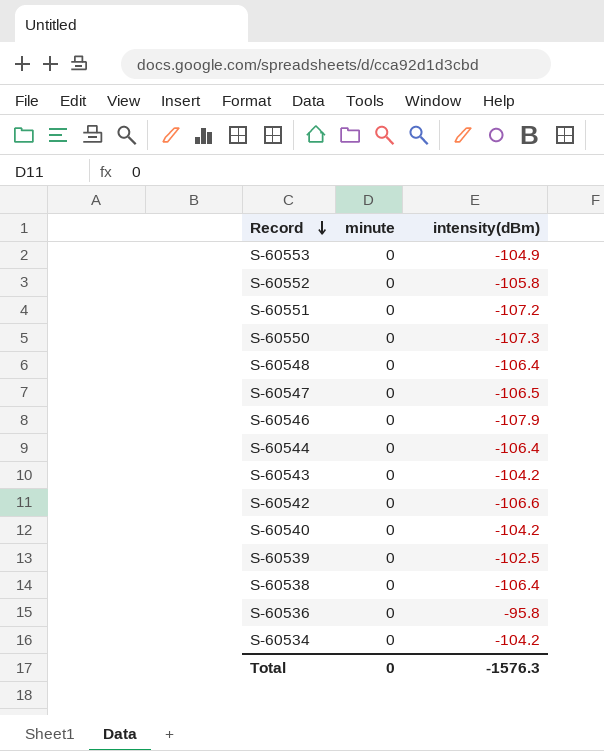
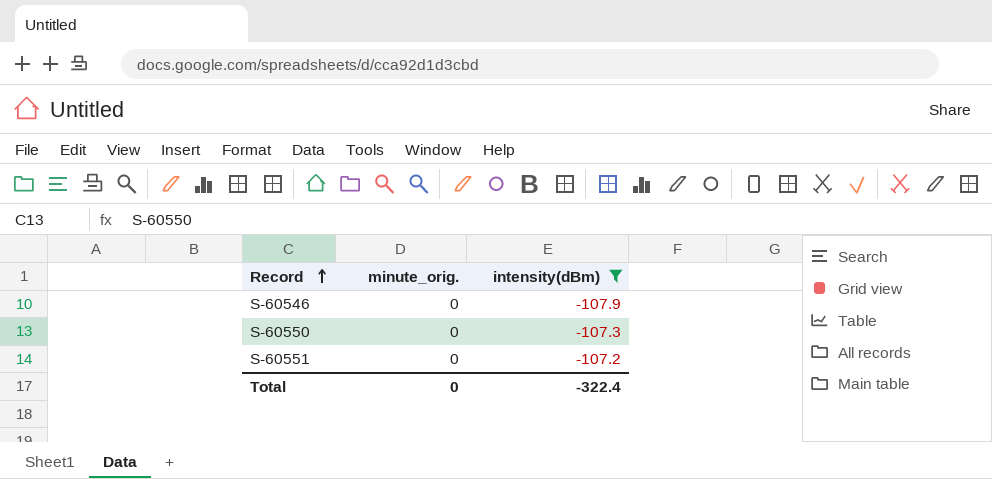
filter: none -> intensity(dBm) <= -107.2
row order: Record descending -> Record ascending
column name: minute -> minute_orig.
Total | intensity(dBm): -1576.3 -> -322.4

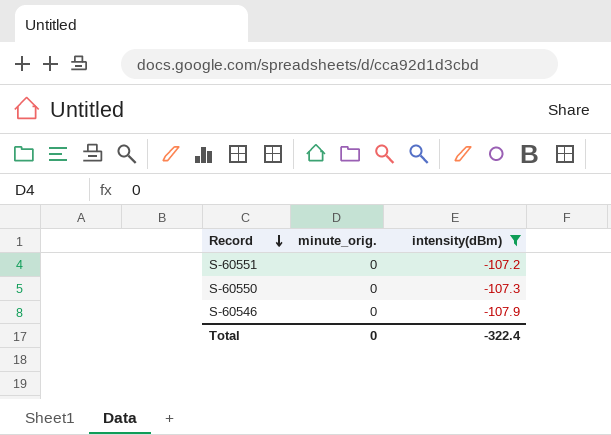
row order: Record ascending -> Record descending

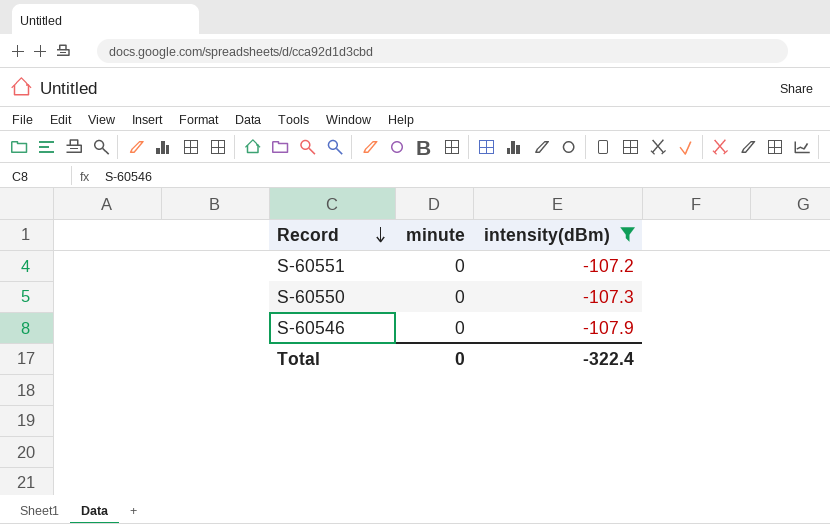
column name: minute_orig. -> minute

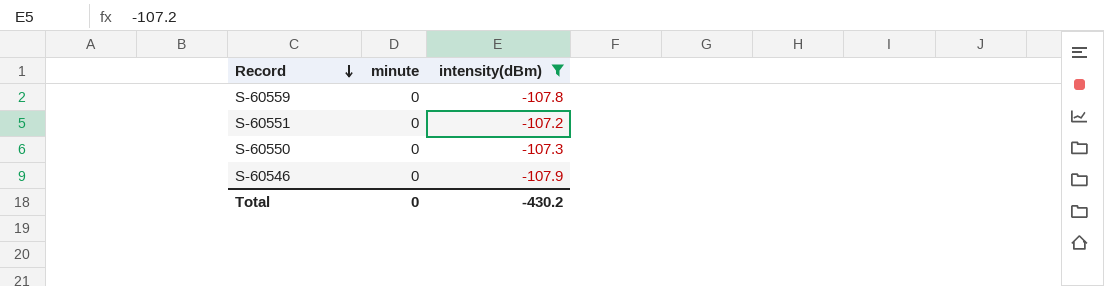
row S-60559: none -> 0 | -107.8
Total | intensity(dBm): -322.4 -> -430.2

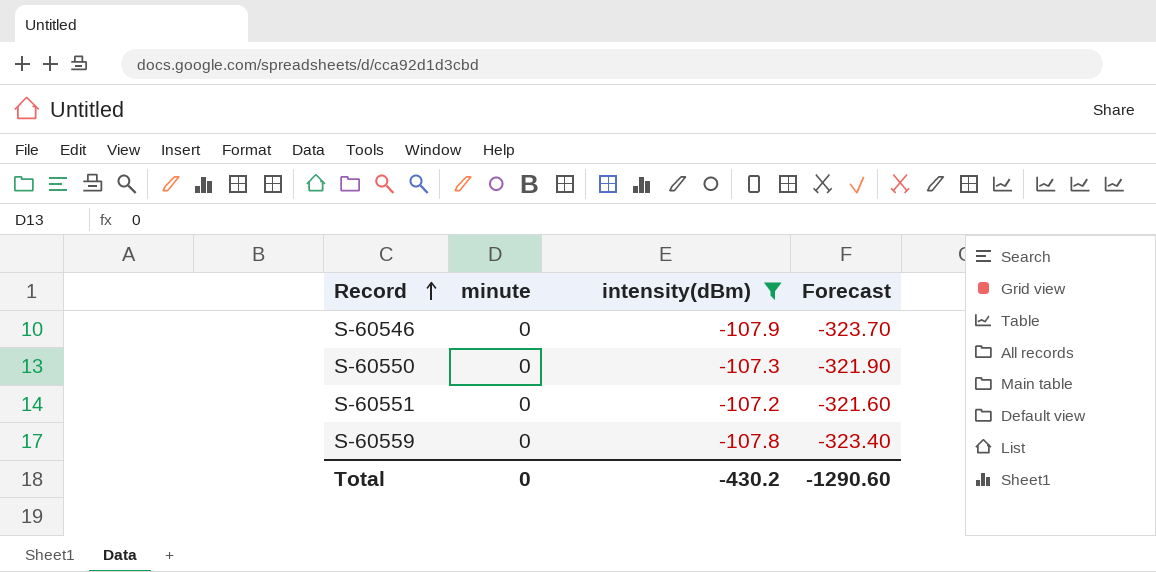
row order: Record descending -> Record ascending
column Forecast | formula: none -> [intensity(dBm)] * 3

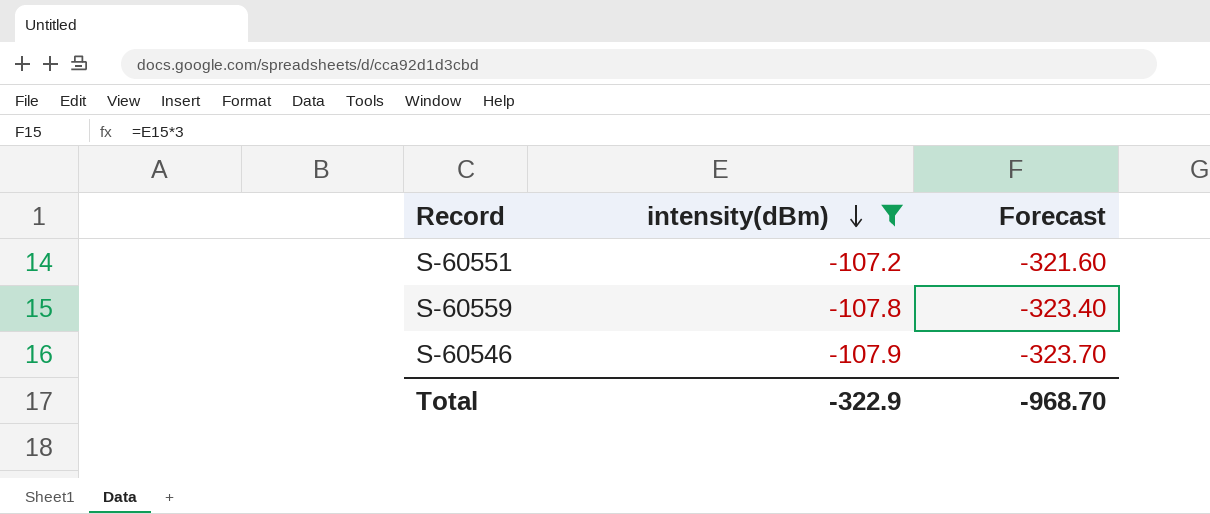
row order: Record ascending -> intensity(dBm) descending
column minute | position: 2 -> none
row S-60550: 0 | -107.3 | -321.90 -> none
Total | intensity(dBm): -430.2 -> -322.9
Total | Forecast: -1290.60 -> -968.70

